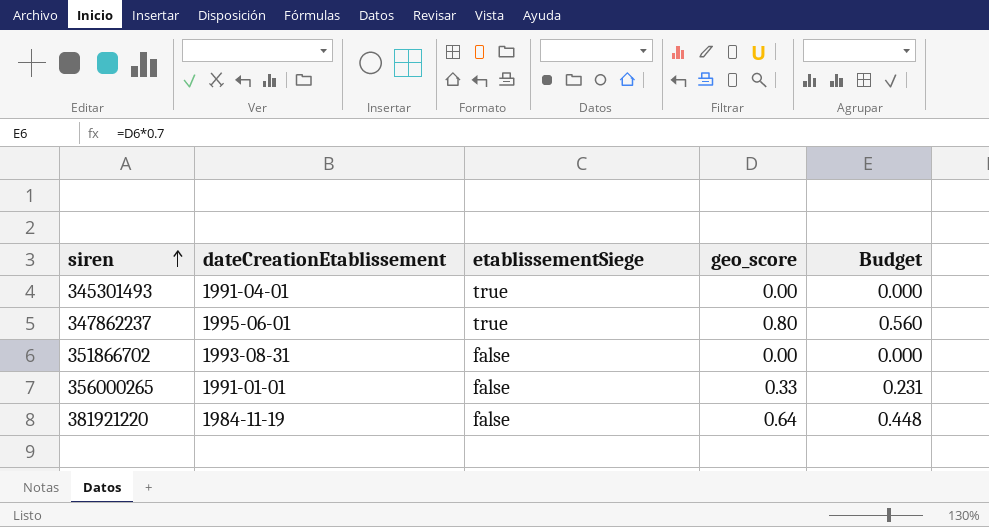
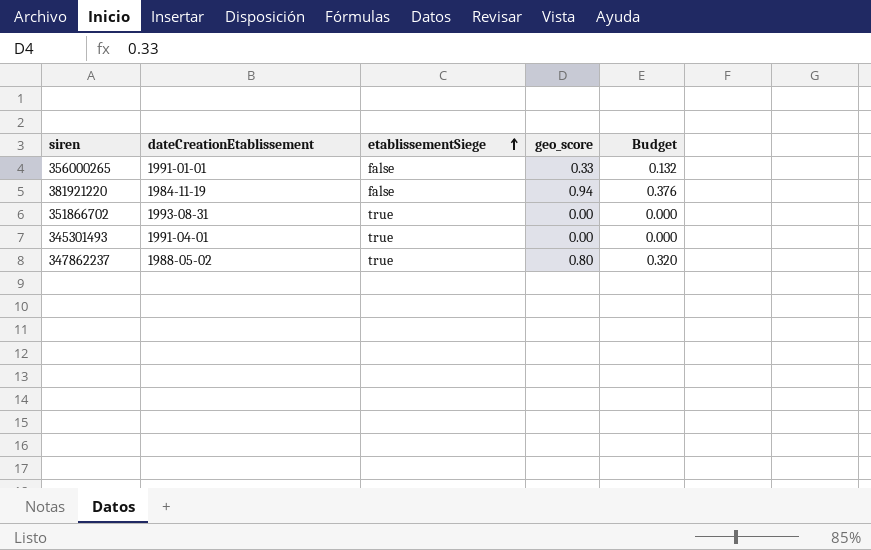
row order: siren ascending -> etablissementSiege ascending
column Budget | formula: [geo_score] * 0.7 -> [geo_score] * 0.4
381921220 | geo_score: 0.64 -> 0.94
351866702 | etablissementSiege: false -> true
347862237 | dateCreationEtablissement: 1995-06-01 -> 1988-05-02

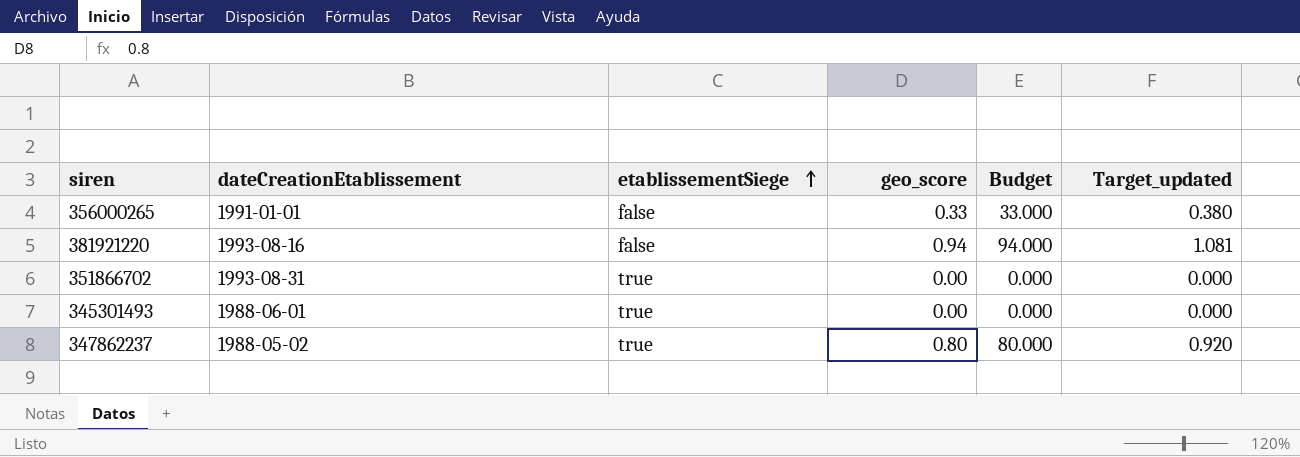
column Budget | formula: [geo_score] * 0.4 -> [geo_score] * 100
column Target_updated | formula: none -> [geo_score] * 1.15
381921220 | dateCreationEtablissement: 1984-11-19 -> 1993-08-16
345301493 | dateCreationEtablissement: 1991-04-01 -> 1988-06-01

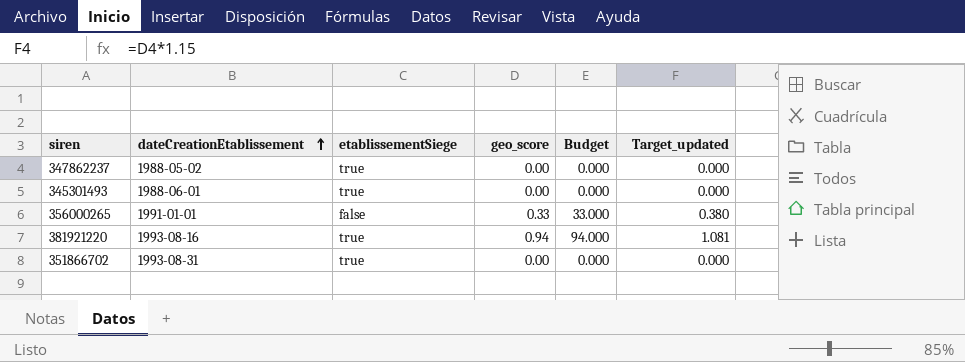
row order: etablissementSiege ascending -> dateCreationEtablissement ascending
347862237 | geo_score: 0.80 -> 0.00
347862237 | Budget: 80.000 -> 0.000
347862237 | Target_updated: 0.920 -> 0.000
381921220 | etablissementSiege: false -> true

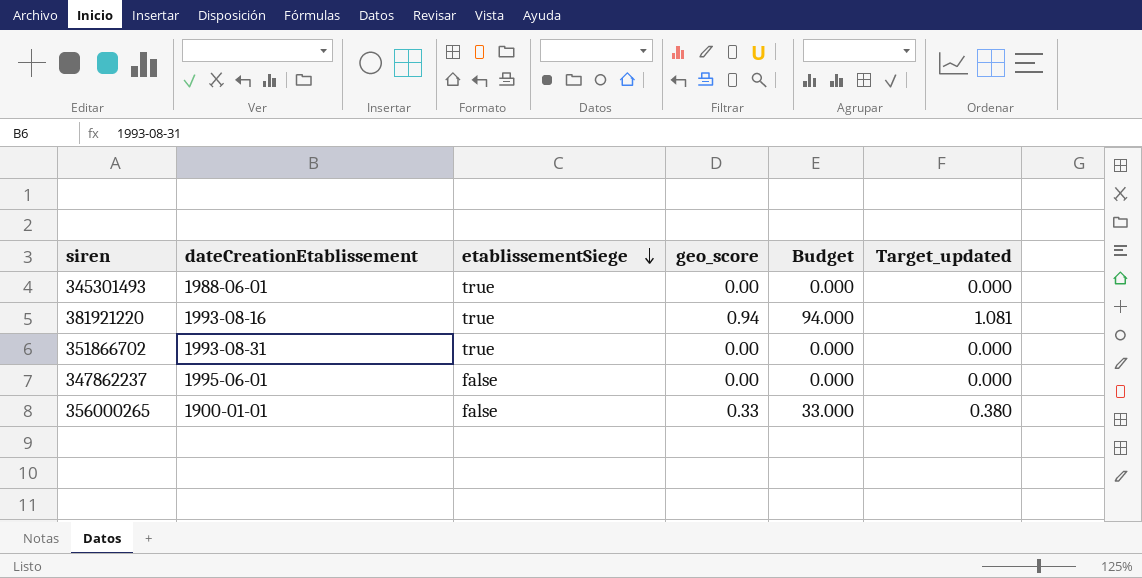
row order: dateCreationEtablissement ascending -> etablissementSiege descending
347862237 | dateCreationEtablissement: 1988-05-02 -> 1995-06-01
347862237 | etablissementSiege: true -> false
356000265 | dateCreationEtablissement: 1991-01-01 -> 1900-01-01

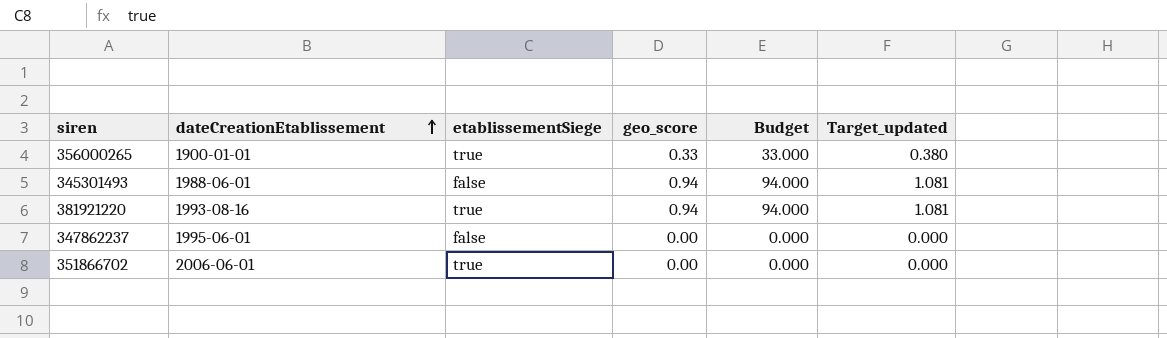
row order: etablissementSiege descending -> dateCreationEtablissement ascending
356000265 | etablissementSiege: false -> true
345301493 | etablissementSiege: true -> false
345301493 | geo_score: 0.00 -> 0.94
345301493 | Budget: 0.000 -> 94.000
345301493 | Target_updated: 0.000 -> 1.081
351866702 | dateCreationEtablissement: 1993-08-31 -> 2006-06-01

